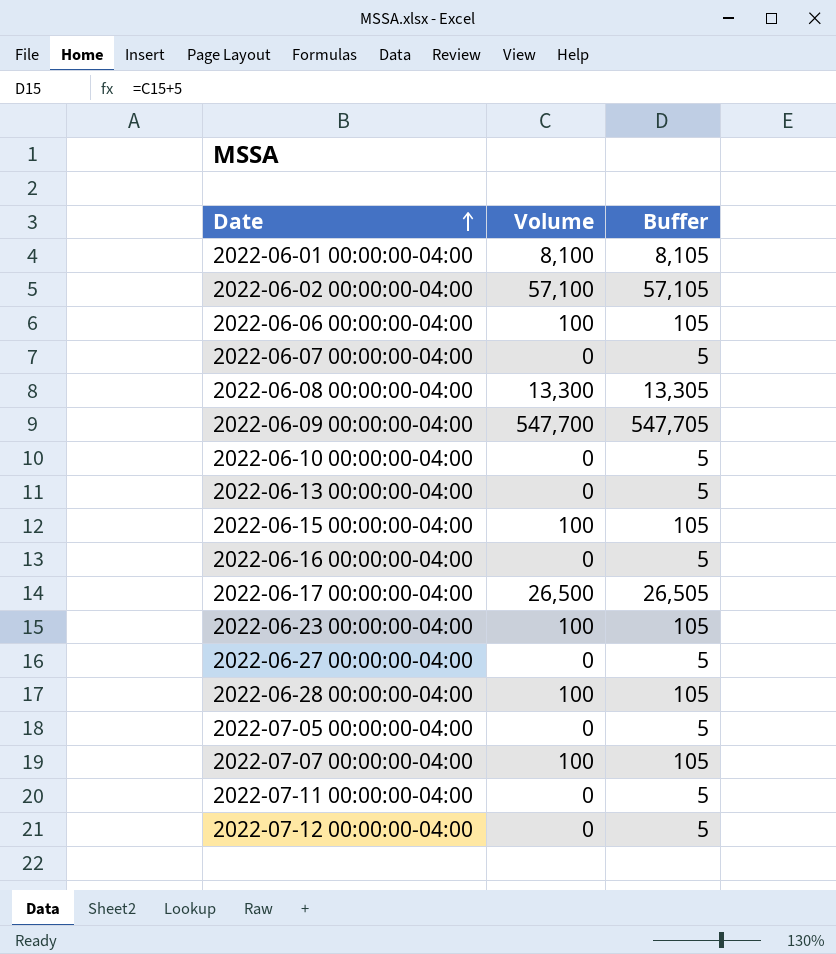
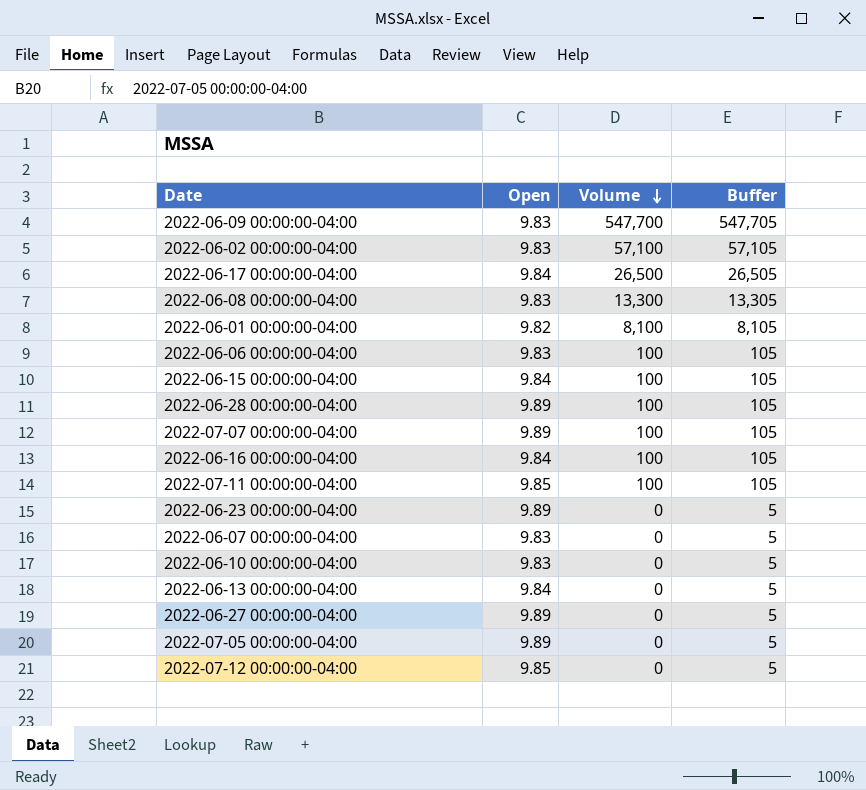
row order: Date ascending -> Volume descending
column Open | position: none -> 2
2022-06-16 00:00:00-04:00 | Volume: 0 -> 100
2022-06-16 00:00:00-04:00 | Buffer: 5 -> 105
2022-07-11 00:00:00-04:00 | Volume: 0 -> 100
2022-07-11 00:00:00-04:00 | Buffer: 5 -> 105
2022-06-23 00:00:00-04:00 | Volume: 100 -> 0
2022-06-23 00:00:00-04:00 | Buffer: 105 -> 5

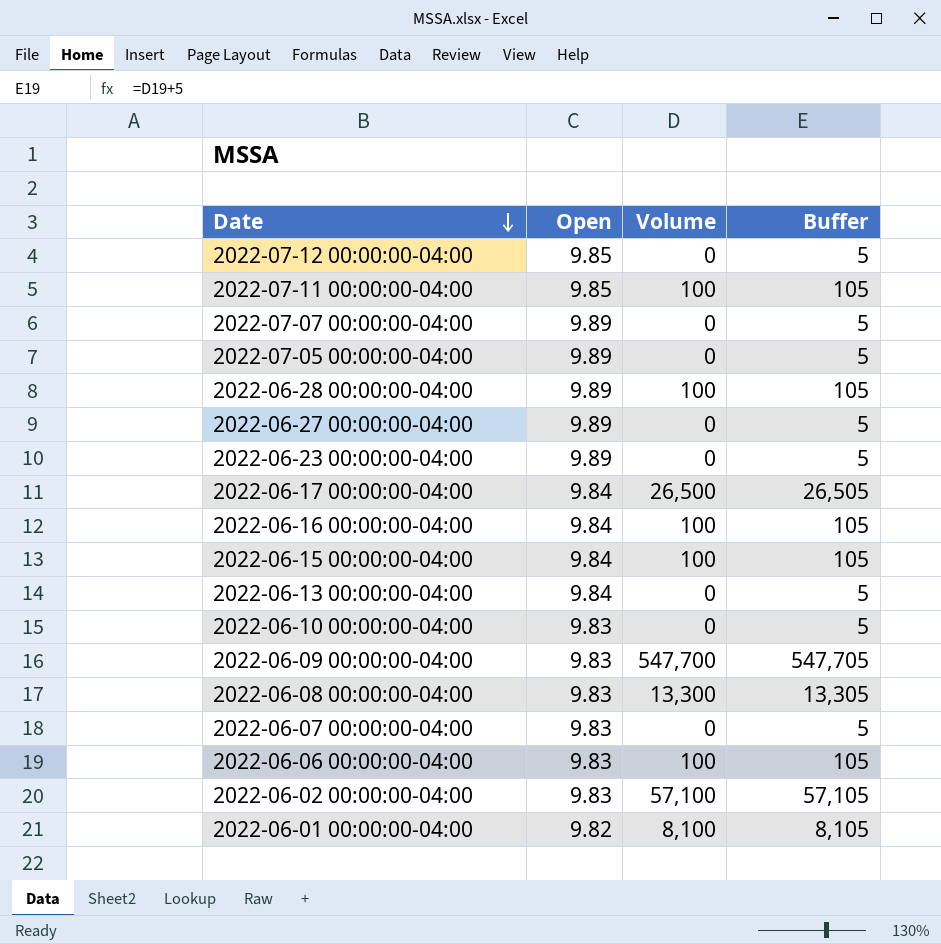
row order: Volume descending -> Date descending
2022-07-07 00:00:00-04:00 | Volume: 100 -> 0
2022-07-07 00:00:00-04:00 | Buffer: 105 -> 5

